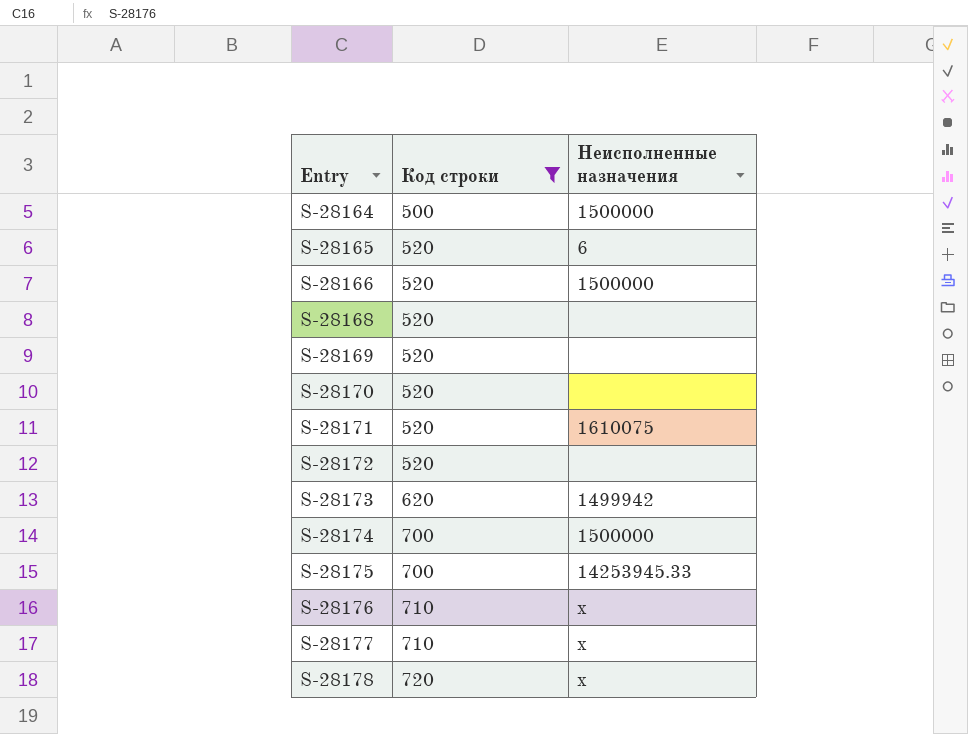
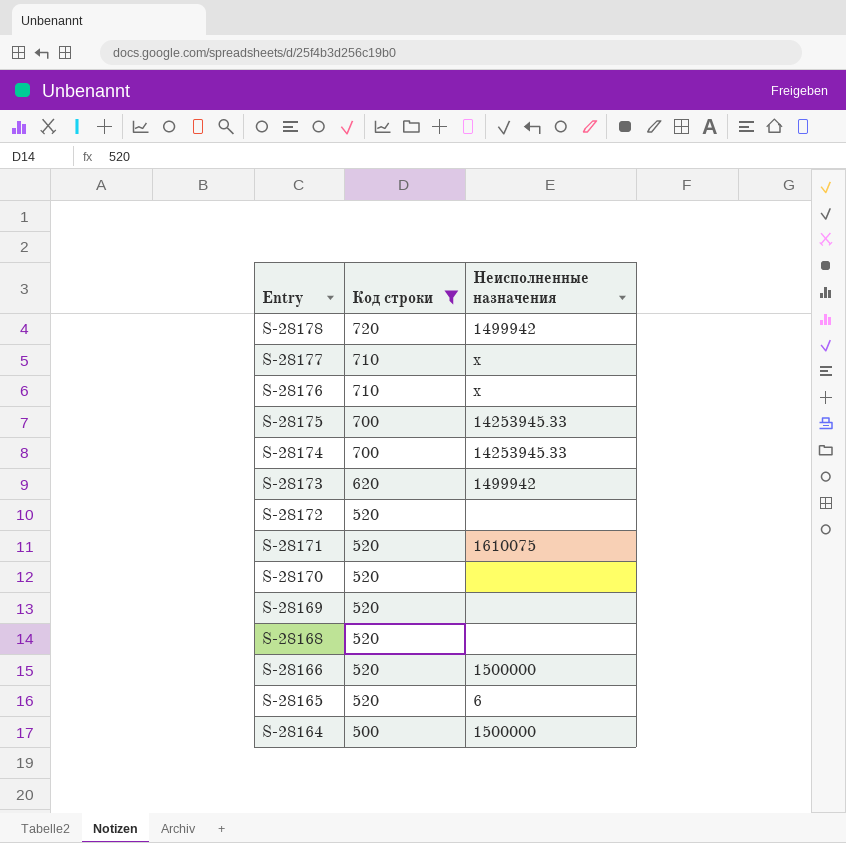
row order: Entry ascending -> Entry descending
S-28178 | Неисполненные назначения: x -> 1499942
S-28174 | Неисполненные назначения: 1500000 -> 14253945.33

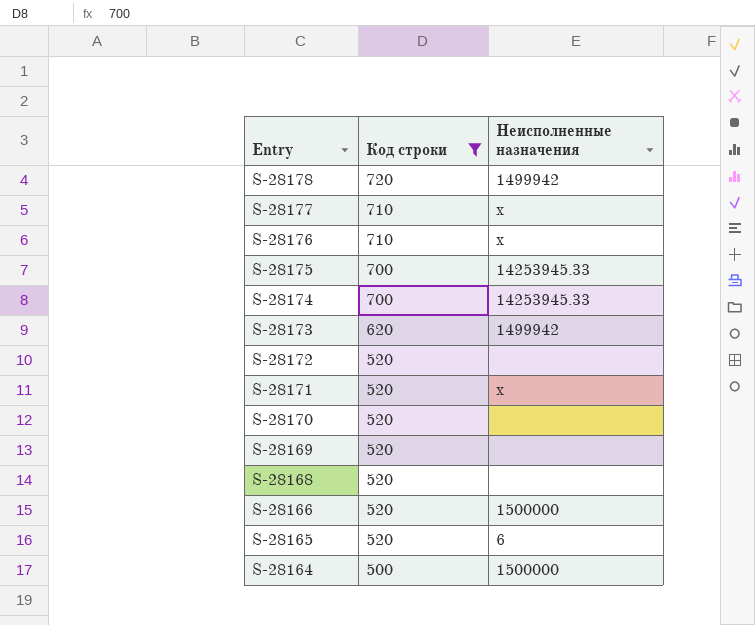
S-28171 | Неисполненные назначения: 1610075 -> x

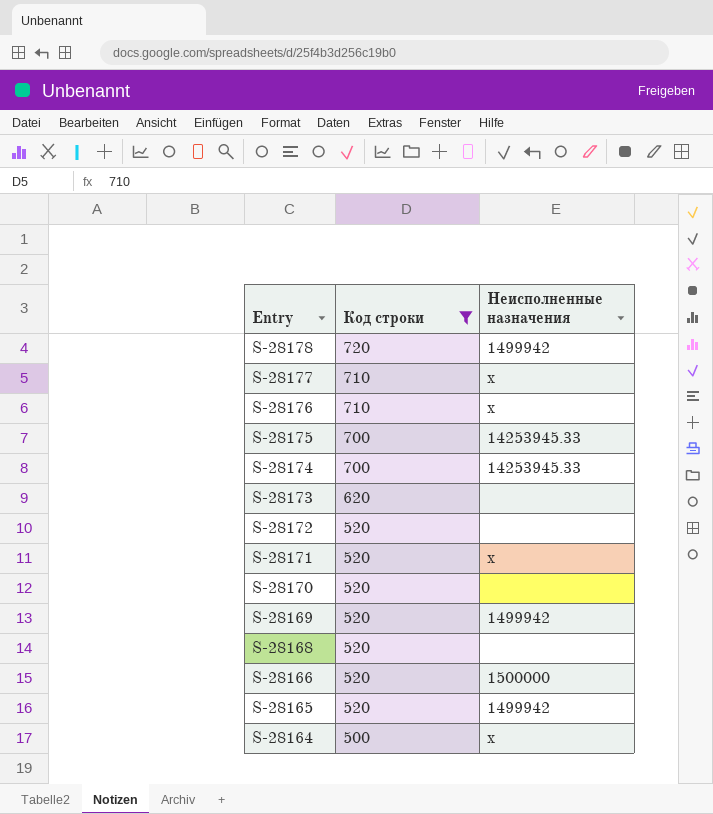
S-28173 | Неисполненные назначения: 1499942 -> none
S-28169 | Неисполненные назначения: none -> 1499942
S-28165 | Неисполненные назначения: 6 -> 1499942
S-28164 | Неисполненные назначения: 1500000 -> x

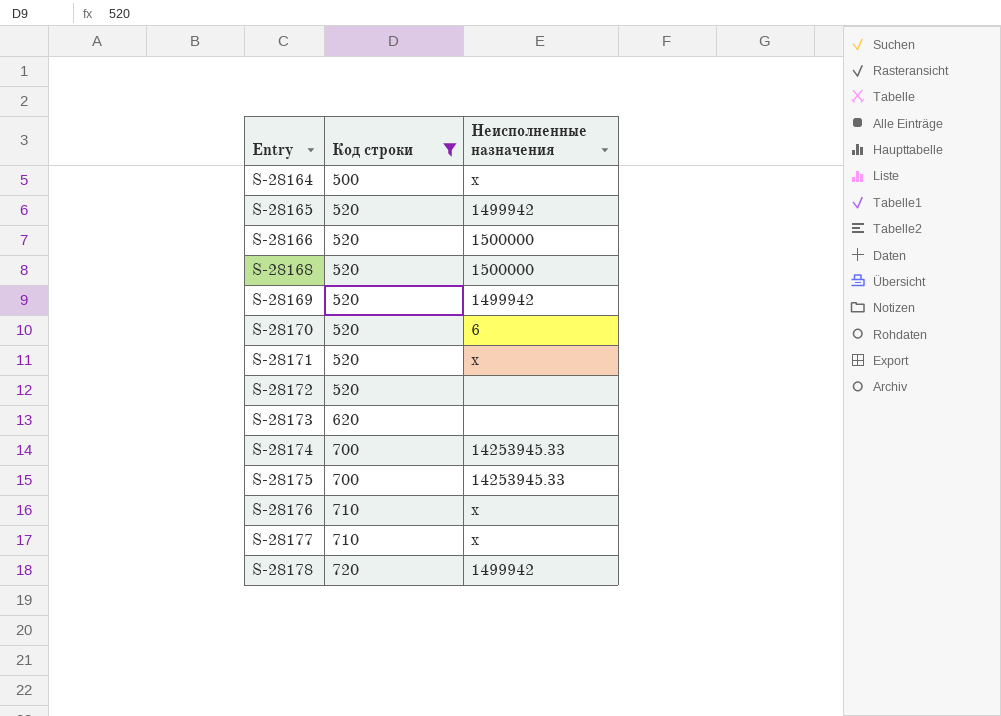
row order: Entry descending -> Entry ascending
S-28168 | Неисполненные назначения: none -> 1500000
S-28170 | Неисполненные назначения: none -> 6

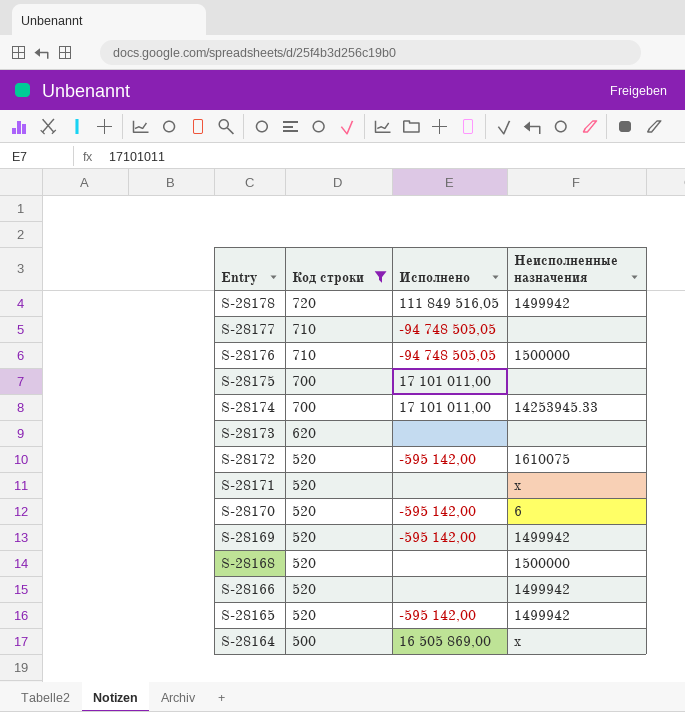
row order: Entry ascending -> Entry descending
column Исполнено | position: none -> 3
S-28177 | Неисполненные назначения: x -> none
S-28176 | Неисполненные назначения: x -> 1500000
S-28175 | Неисполненные назначения: 14253945.33 -> none
S-28172 | Неисполненные назначения: none -> 1610075
S-28166 | Неисполненные назначения: 1500000 -> 1499942

